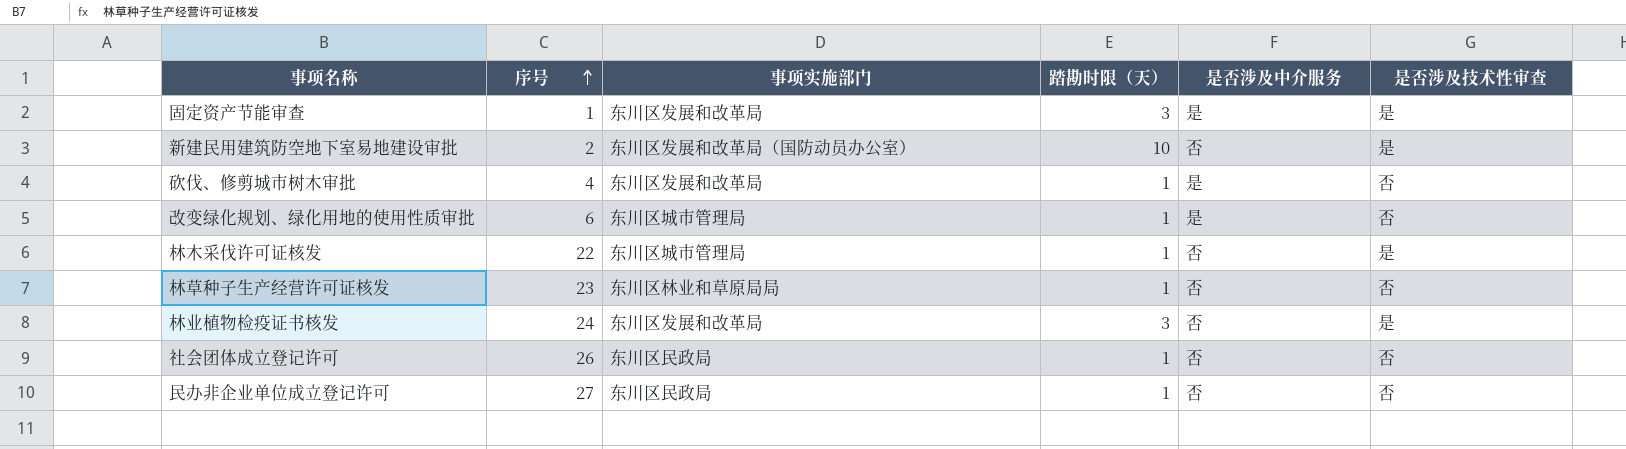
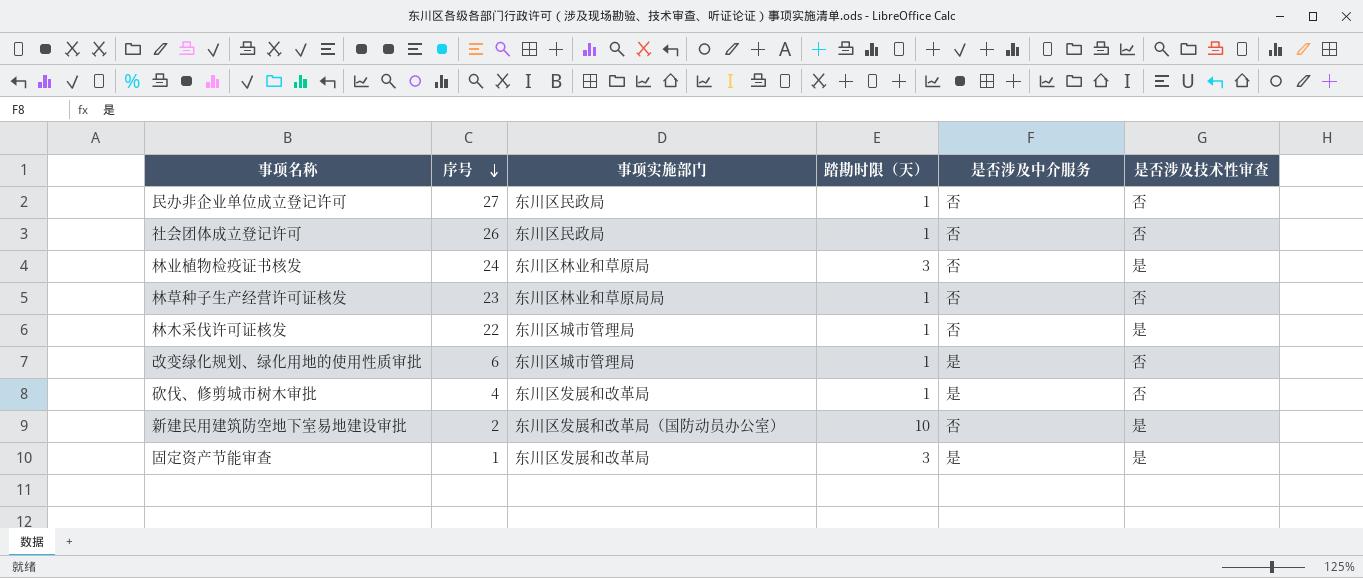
row order: 序号 ascending -> 序号 descending
林业植物检疫证书核发 | 事项实施部门: 东川区发展和改革局 -> 东川区林业和草原局

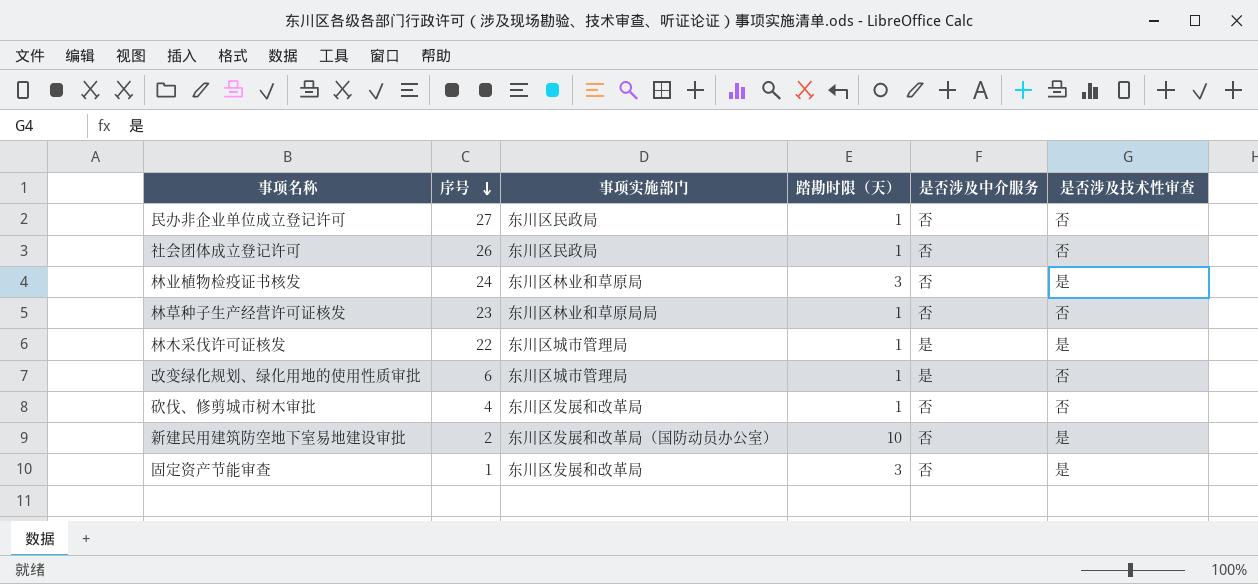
林木采伐许可证核发 | 是否涉及中介服务: 否 -> 是
砍伐、修剪城市树木审批 | 是否涉及中介服务: 是 -> 否
固定资产节能审查 | 是否涉及中介服务: 是 -> 否

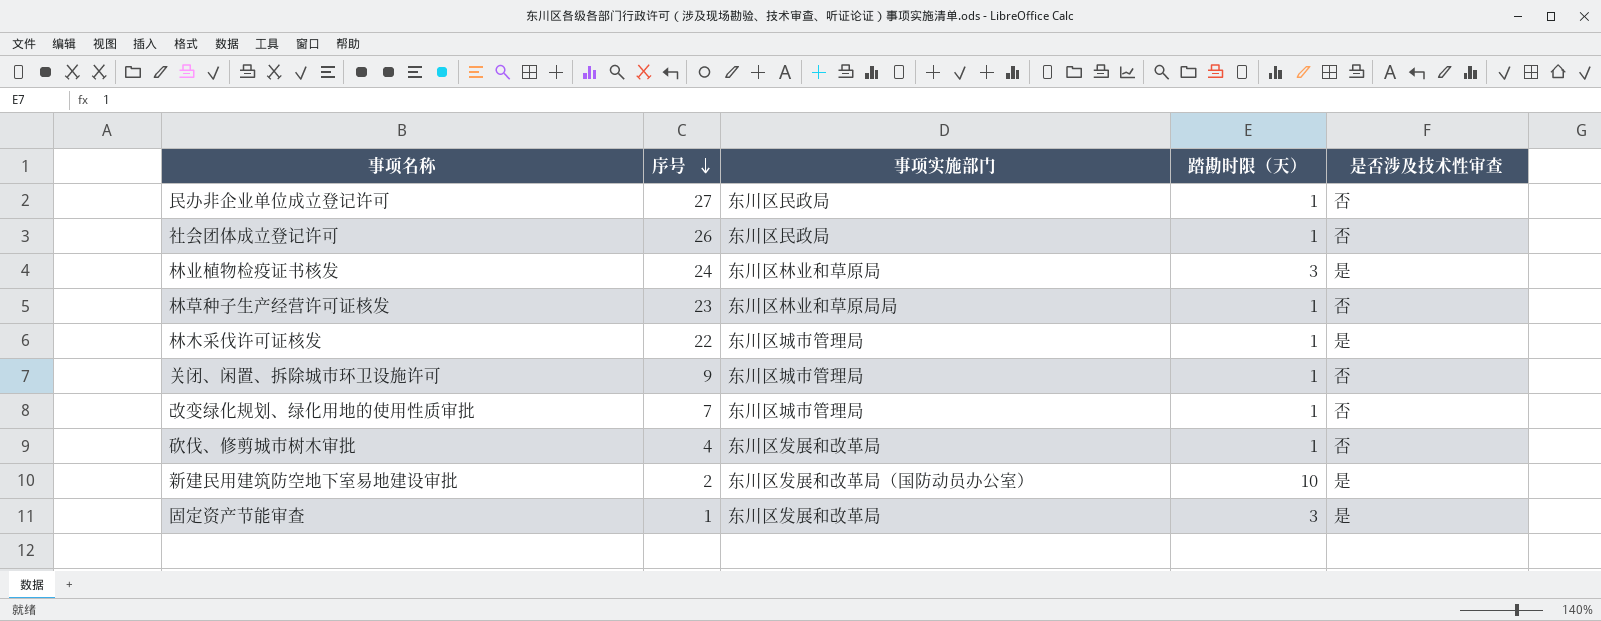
column 是否涉及中介服务 | position: 5 -> none
row 关闭、闲置、拆除城市环卫设施许可: none -> 9 | 东川区城市管理局 | 1 | 否
改变绿化规划、绿化用地的使用性质审批 | 序号: 6 -> 7

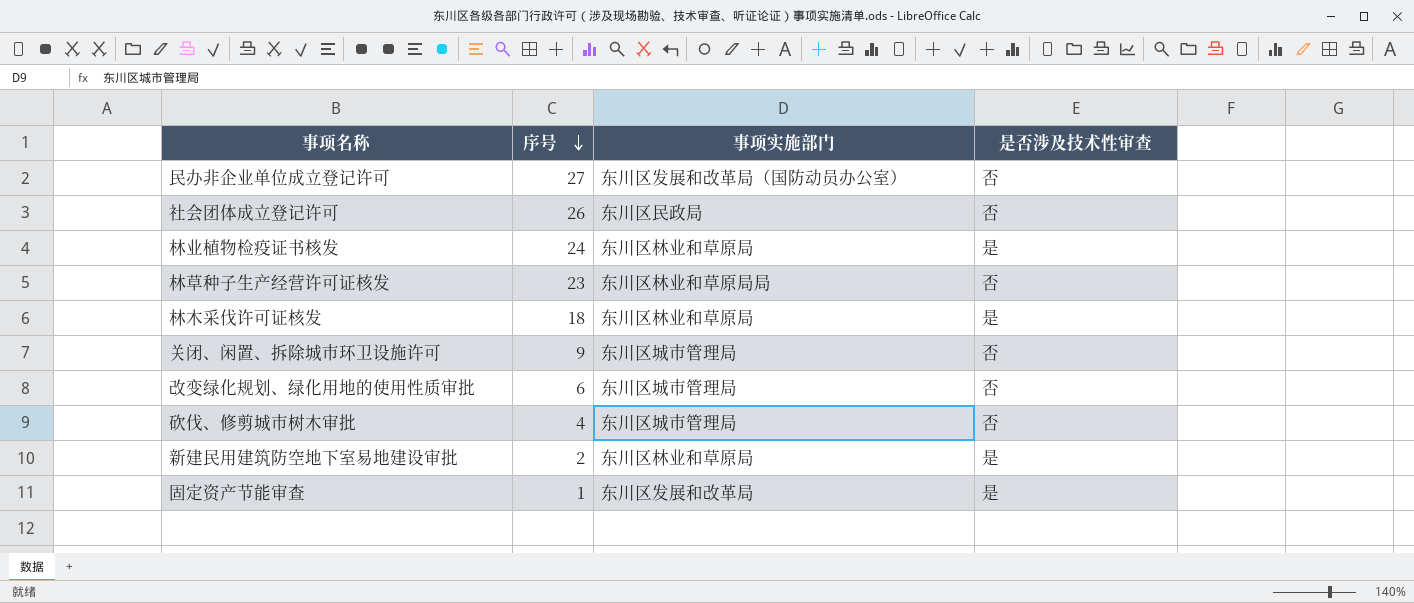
column 踏勘时限（天） | position: 4 -> none
民办非企业单位成立登记许可 | 事项实施部门: 东川区民政局 -> 东川区发展和改革局（国防动员办公室）
林木采伐许可证核发 | 序号: 22 -> 18
林木采伐许可证核发 | 事项实施部门: 东川区城市管理局 -> 东川区林业和草原局
改变绿化规划、绿化用地的使用性质审批 | 序号: 7 -> 6
砍伐、修剪城市树木审批 | 事项实施部门: 东川区发展和改革局 -> 东川区城市管理局
新建民用建筑防空地下室易地建设审批 | 事项实施部门: 东川区发展和改革局（国防动员办公室） -> 东川区林业和草原局

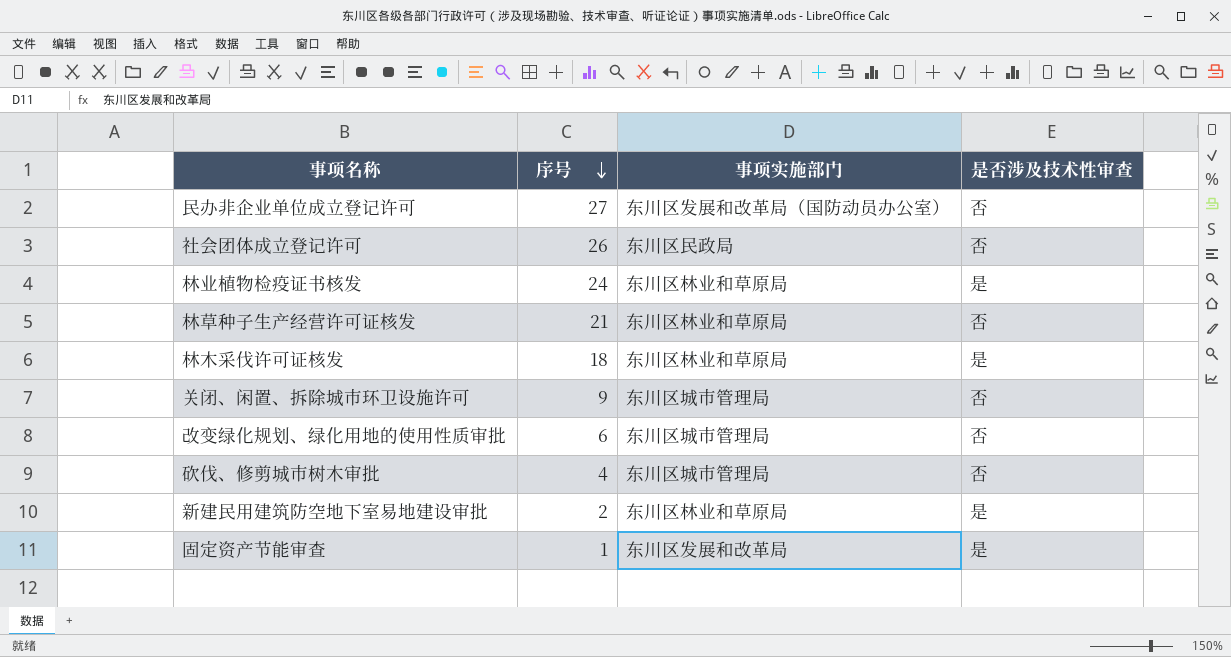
林草种子生产经营许可证核发 | 序号: 23 -> 21
林草种子生产经营许可证核发 | 事项实施部门: 东川区林业和草原局局 -> 东川区林业和草原局

